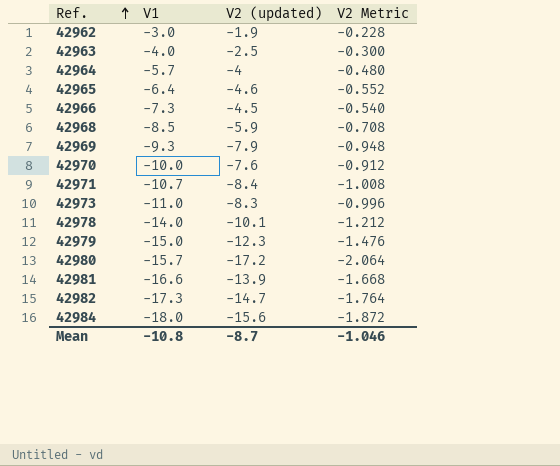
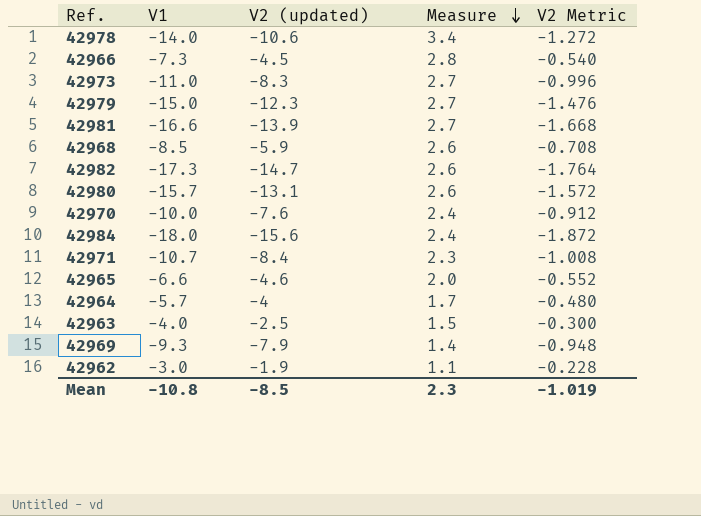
row order: Ref. ascending -> Measure descending
column Measure | formula: none -> [V2 (updated)] - [V1]
42978 | V2 (updated): -10.1 -> -10.6
42978 | V2 Metric: -1.212 -> -1.272
42980 | V2 (updated): -17.2 -> -13.1
42980 | V2 Metric: -2.064 -> -1.572
42965 | V1: -6.4 -> -6.6
Mean | V2 (updated): -8.7 -> -8.5
Mean | V2 Metric: -1.046 -> -1.019

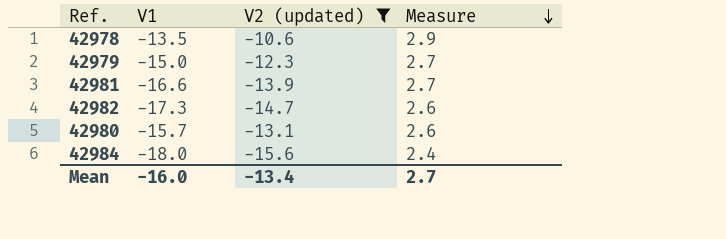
filter: none -> V2 (updated) <= -10.6
column V2 Metric | formula: [V2 (updated)] * 0.12 -> none
42978 | V1: -14.0 -> -13.5
42978 | Measure: 3.4 -> 2.9
Mean | V1: -10.8 -> -16.0
Mean | V2 (updated): -8.5 -> -13.4
Mean | Measure: 2.3 -> 2.7

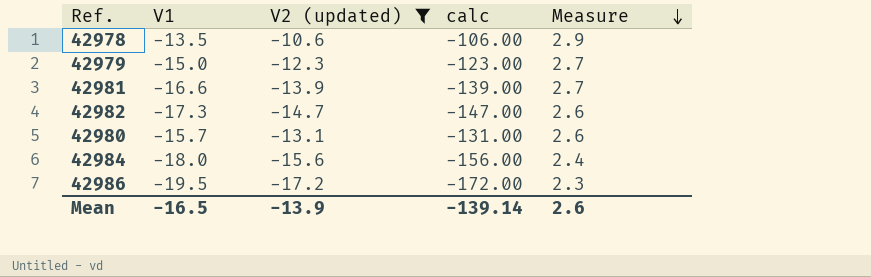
column calc | formula: none -> [V2 (updated)] * 10
row 42986: none -> -19.5 | -17.2 | -172.00 | 2.3
Mean | V1: -16.0 -> -16.5
Mean | V2 (updated): -13.4 -> -13.9
Mean | Measure: 2.7 -> 2.6

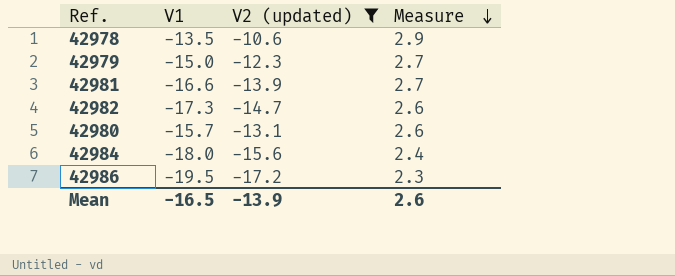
column calc | formula: [V2 (updated)] * 10 -> none

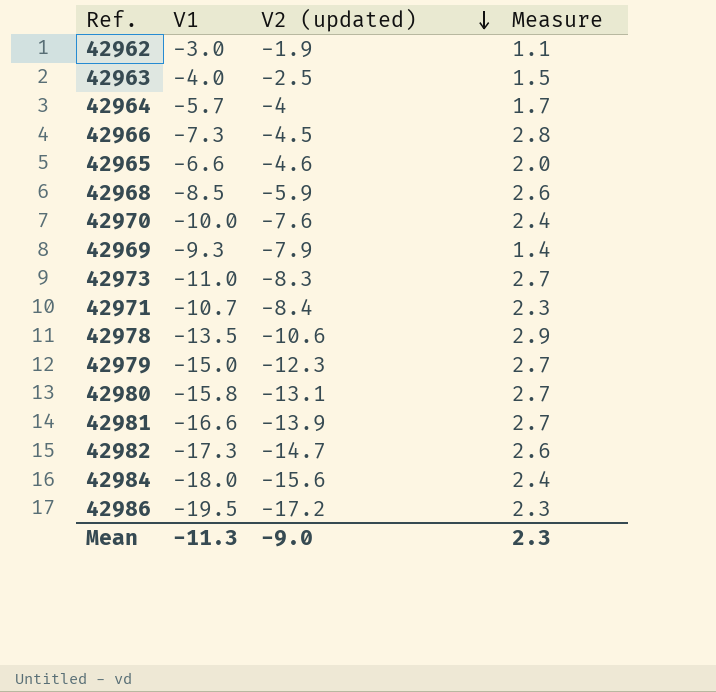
filter: V2 (updated) <= -10.6 -> none
row order: Measure descending -> V2 (updated) descending
42980 | V1: -15.7 -> -15.8
42980 | Measure: 2.6 -> 2.7
Mean | V1: -16.5 -> -11.3
Mean | V2 (updated): -13.9 -> -9.0
Mean | Measure: 2.6 -> 2.3

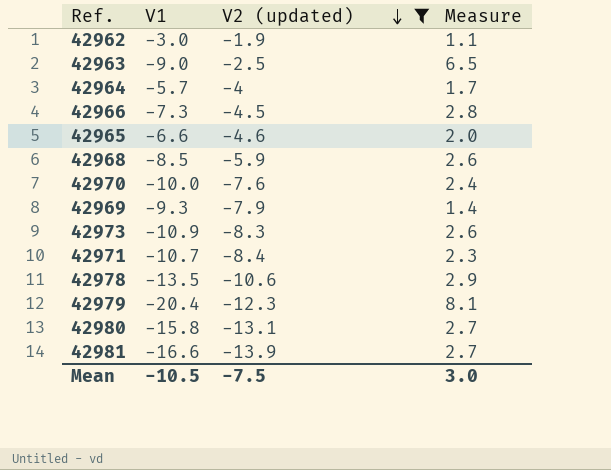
filter: none -> V2 (updated) >= -13.9
42963 | V1: -4.0 -> -9.0
42963 | Measure: 1.5 -> 6.5
42973 | V1: -11.0 -> -10.9
42973 | Measure: 2.7 -> 2.6
42979 | V1: -15.0 -> -20.4
42979 | Measure: 2.7 -> 8.1
Mean | V1: -11.3 -> -10.5
Mean | V2 (updated): -9.0 -> -7.5
Mean | Measure: 2.3 -> 3.0

